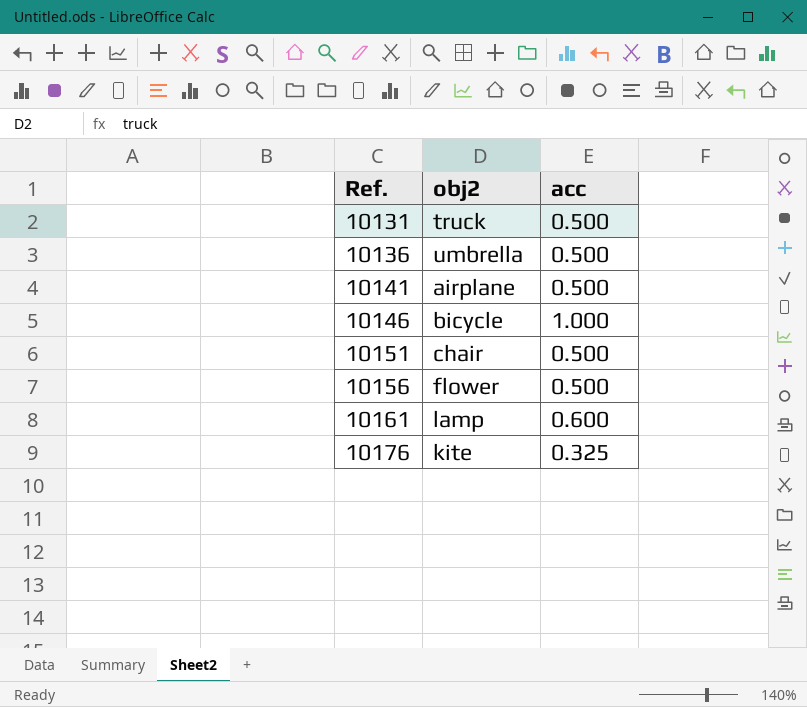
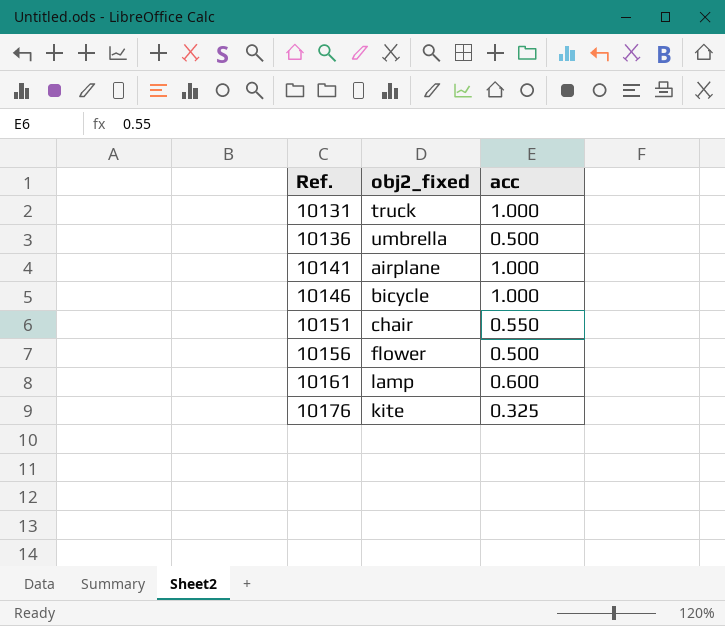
column name: obj2 -> obj2_fixed
10131 | acc: 0.500 -> 1.000
10141 | acc: 0.500 -> 1.000
10151 | acc: 0.500 -> 0.550

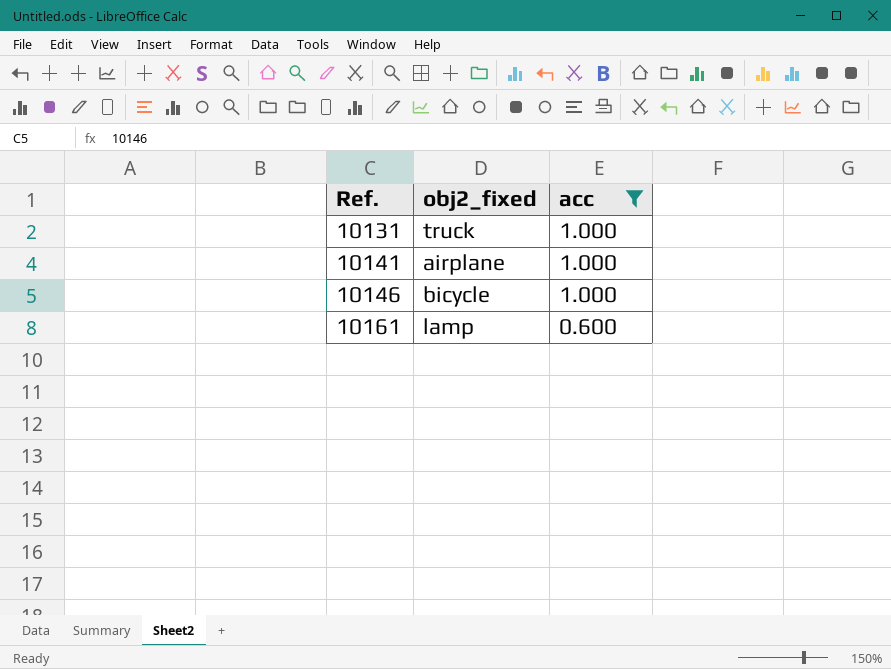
filter: none -> acc >= 0.600

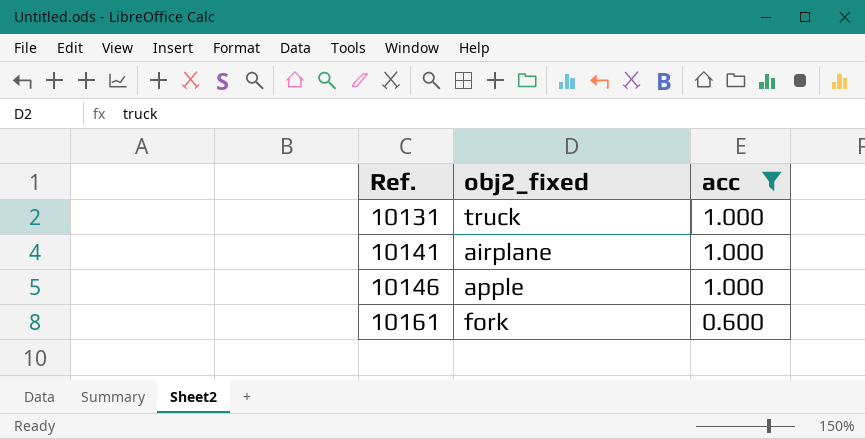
10146 | obj2_fixed: bicycle -> apple
10161 | obj2_fixed: lamp -> fork

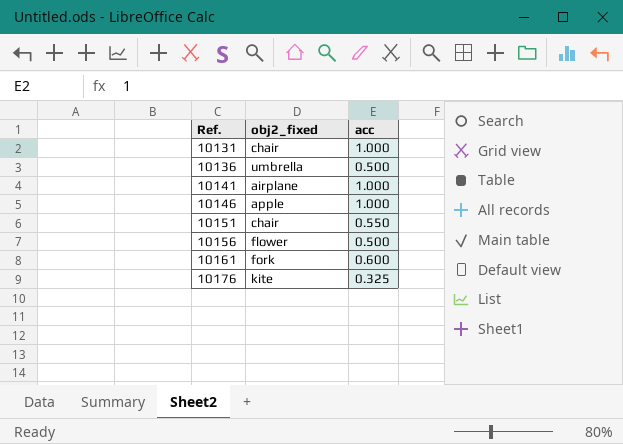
filter: acc >= 0.600 -> none
10131 | obj2_fixed: truck -> chair

